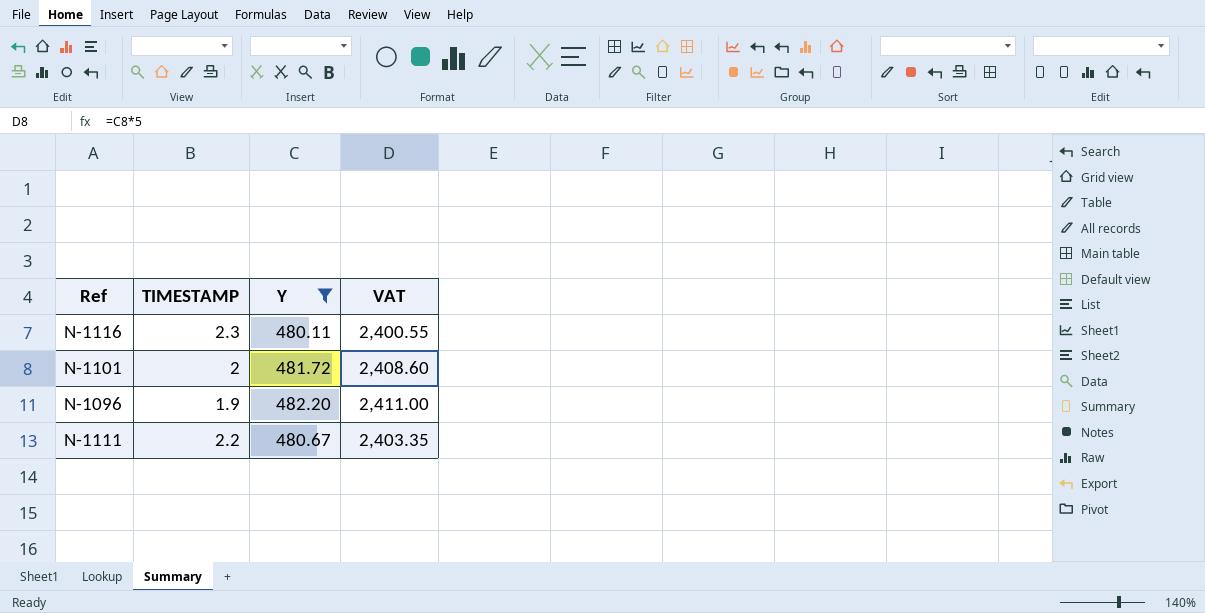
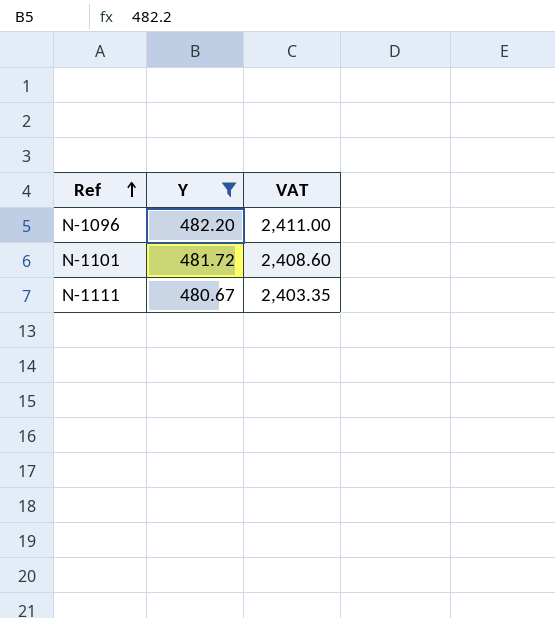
row order: none -> Ref ascending
column TIMESTAMP | position: 2 -> none
row N-1116: 2.3 | 480.11 | 2,400.55 -> none

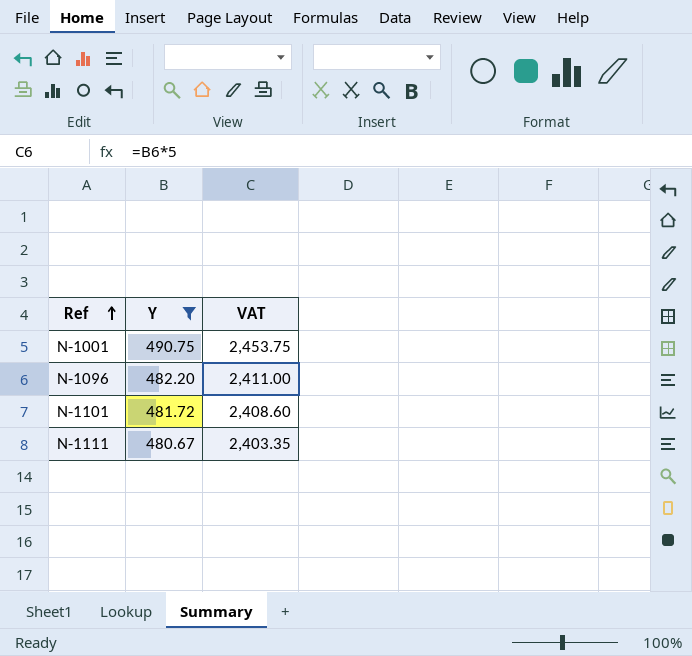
row N-1001: none -> 490.75 | 2,453.75

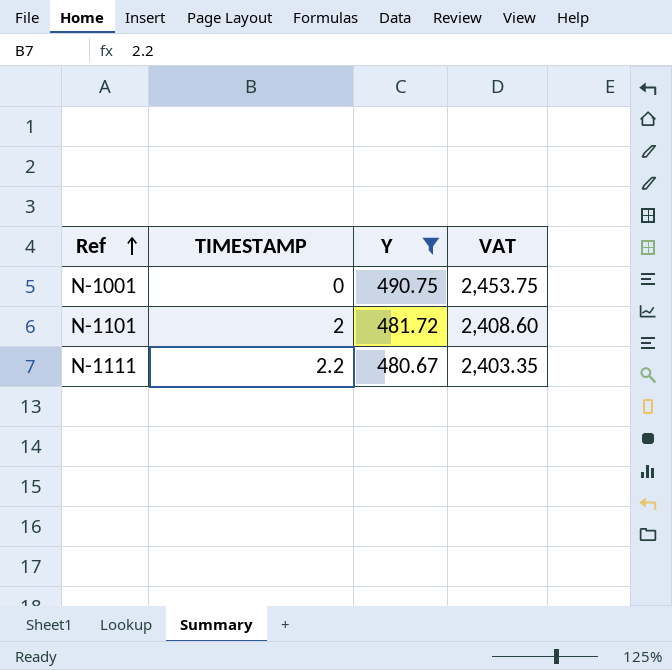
column TIMESTAMP | position: none -> 2
row N-1096: 482.20 | 2,411.00 -> none

